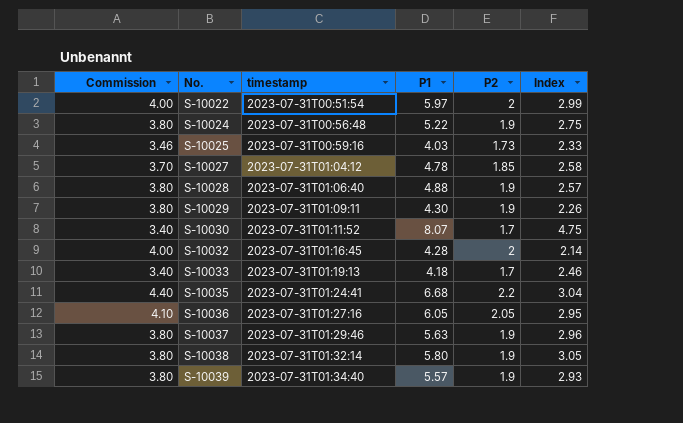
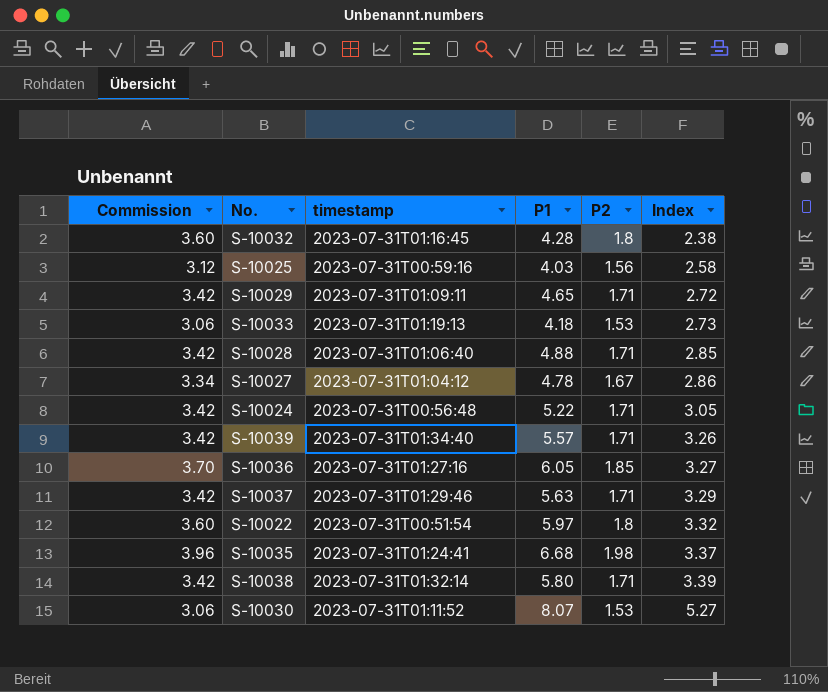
row order: No. ascending -> Index ascending
S-10032 | Commission: 4.00 -> 3.60
S-10032 | P2: 2 -> 1.8
S-10032 | Index: 2.14 -> 2.38
S-10025 | Commission: 3.46 -> 3.12
S-10025 | P2: 1.73 -> 1.56
S-10025 | Index: 2.33 -> 2.58
S-10029 | Commission: 3.80 -> 3.42
S-10029 | P1: 4.30 -> 4.65
S-10029 | P2: 1.9 -> 1.71
S-10029 | Index: 2.26 -> 2.72
S-10033 | Commission: 3.40 -> 3.06
S-10033 | P2: 1.7 -> 1.53
S-10033 | Index: 2.46 -> 2.73
S-10028 | Commission: 3.80 -> 3.42
S-10028 | P2: 1.9 -> 1.71
S-10028 | Index: 2.57 -> 2.85
S-10027 | Commission: 3.70 -> 3.34
S-10027 | P2: 1.85 -> 1.67
S-10027 | Index: 2.58 -> 2.86
S-10024 | Commission: 3.80 -> 3.42
S-10024 | P2: 1.9 -> 1.71
S-10024 | Index: 2.75 -> 3.05
S-10039 | Commission: 3.80 -> 3.42
S-10039 | P2: 1.9 -> 1.71
S-10039 | Index: 2.93 -> 3.26
S-10036 | Commission: 4.10 -> 3.70
S-10036 | P2: 2.05 -> 1.85
S-10036 | Index: 2.95 -> 3.27
S-10037 | Commission: 3.80 -> 3.42
S-10037 | P2: 1.9 -> 1.71
S-10037 | Index: 2.96 -> 3.29
S-10022 | Commission: 4.00 -> 3.60
S-10022 | P2: 2 -> 1.8
S-10022 | Index: 2.99 -> 3.32
S-10035 | Commission: 4.40 -> 3.96
S-10035 | P2: 2.2 -> 1.98
S-10035 | Index: 3.04 -> 3.37
S-10038 | Commission: 3.80 -> 3.42
S-10038 | P2: 1.9 -> 1.71
S-10038 | Index: 3.05 -> 3.39
S-10030 | Commission: 3.40 -> 3.06
S-10030 | P2: 1.7 -> 1.53
S-10030 | Index: 4.75 -> 5.27

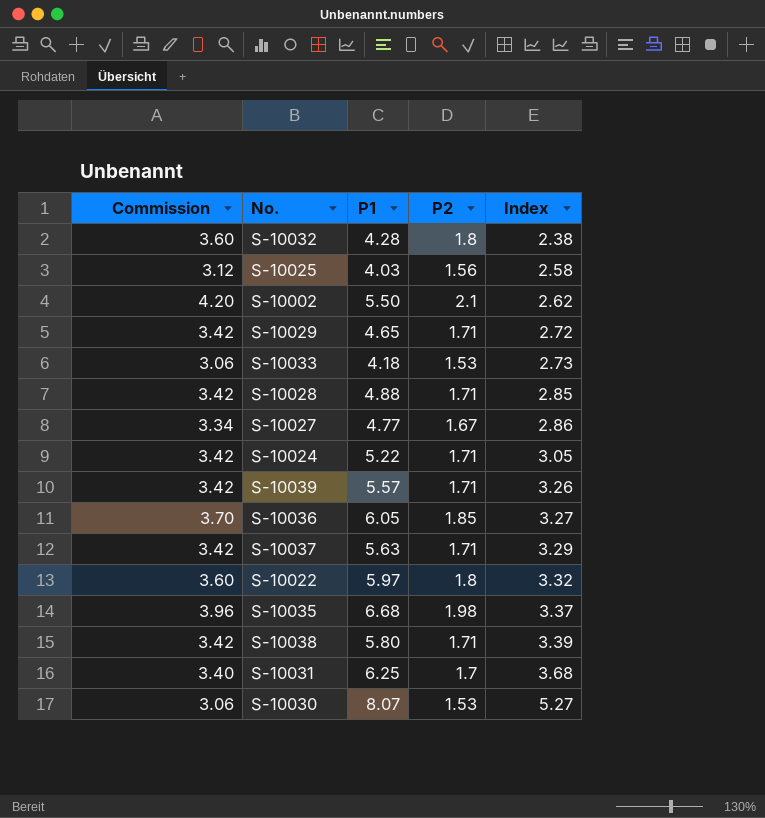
column timestamp | position: 3 -> none
row S-10002: none -> 4.20 | 5.50 | 2.1 | 2.62
S-10027 | P1: 4.78 -> 4.77
row S-10031: none -> 3.40 | 6.25 | 1.7 | 3.68

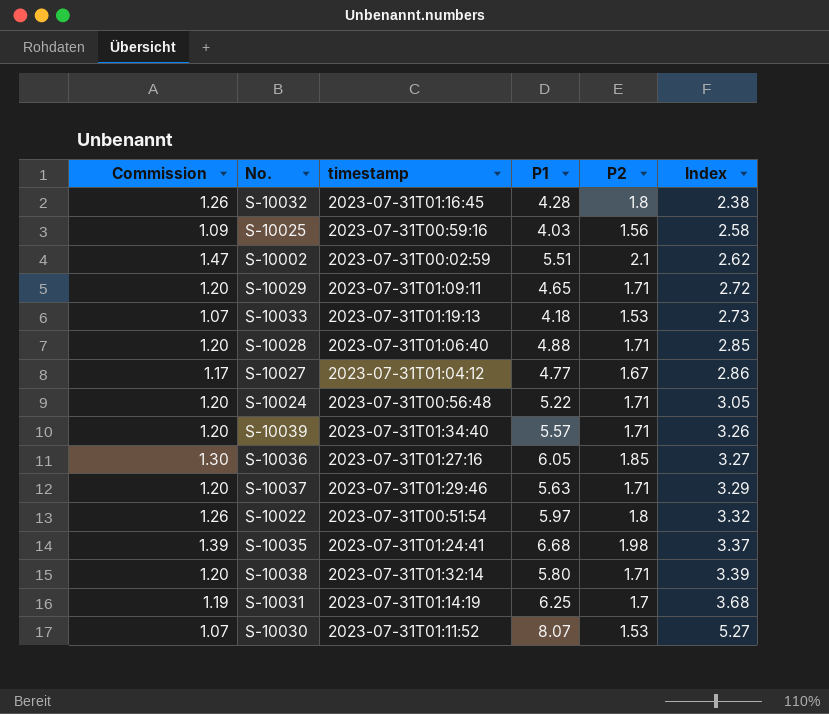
column Commission | formula: [P2] * 2 -> [P2] * 0.7
column timestamp | position: none -> 3
S-10002 | P1: 5.50 -> 5.51

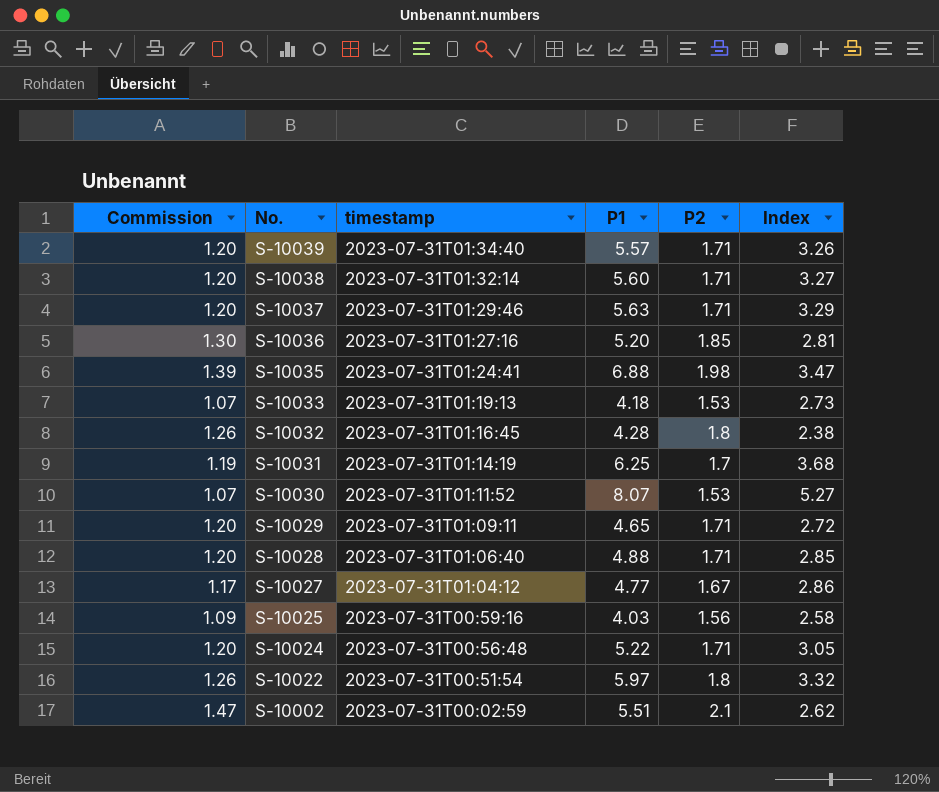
row order: Index ascending -> No. descending
S-10038 | P1: 5.80 -> 5.60
S-10038 | Index: 3.39 -> 3.27
S-10036 | P1: 6.05 -> 5.20
S-10036 | Index: 3.27 -> 2.81
S-10035 | P1: 6.68 -> 6.88
S-10035 | Index: 3.37 -> 3.47

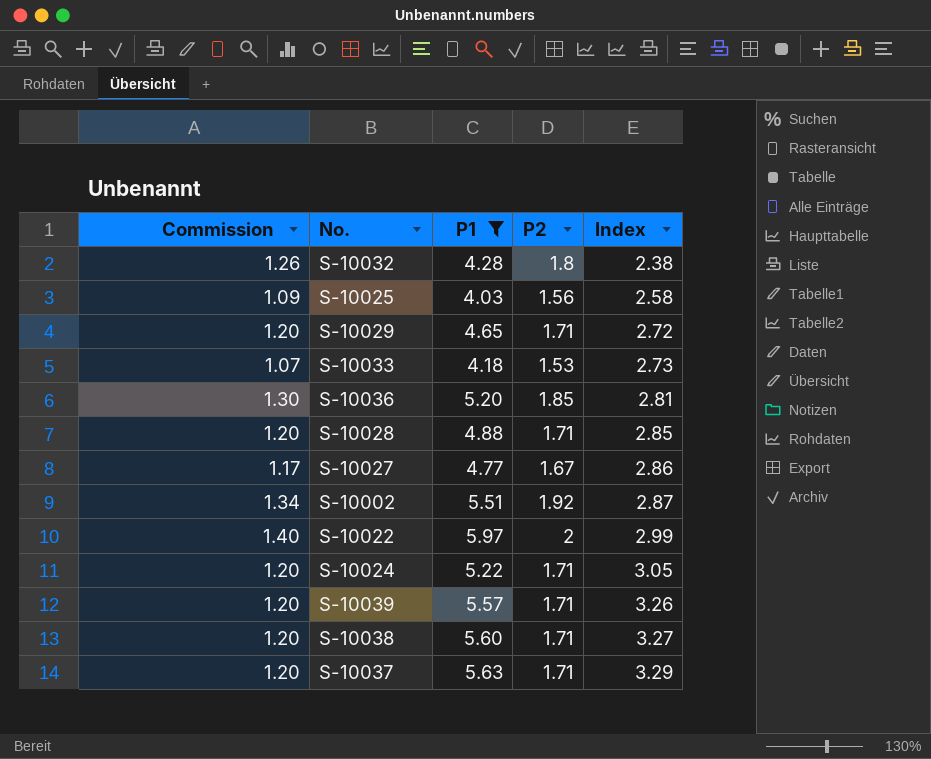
filter: none -> P1 <= 5.97
row order: No. descending -> Index ascending
column timestamp | position: 3 -> none
S-10002 | Commission: 1.47 -> 1.34
S-10002 | P2: 2.1 -> 1.92
S-10002 | Index: 2.62 -> 2.87
S-10022 | Commission: 1.26 -> 1.40
S-10022 | P2: 1.8 -> 2
S-10022 | Index: 3.32 -> 2.99

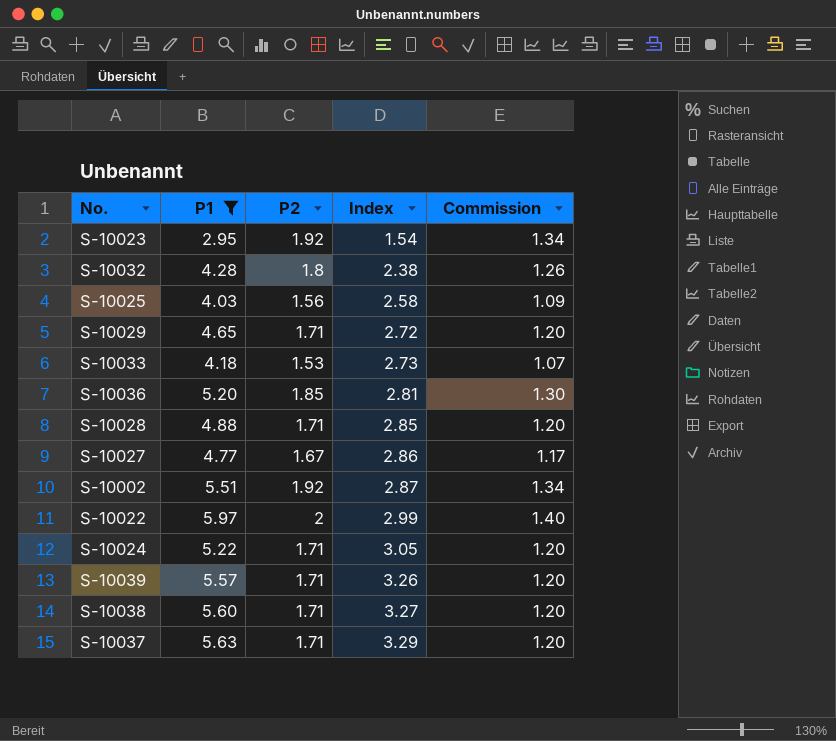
column Commission | position: 1 -> 5
row S-10023: none -> 2.95 | 1.92 | 1.54 | 1.34

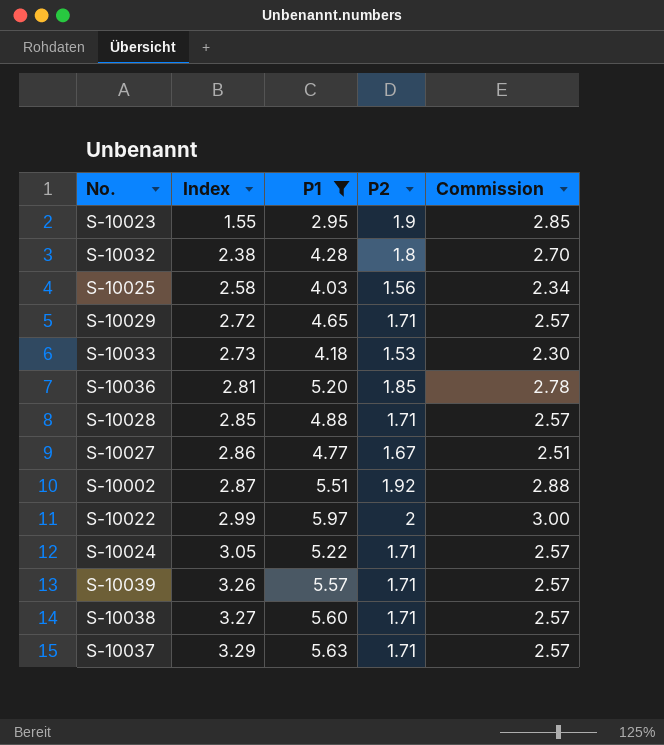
column Index | position: 4 -> 2
column Commission | formula: [P2] * 0.7 -> [P2] * 1.5
S-10023 | Index: 1.54 -> 1.55
S-10023 | P2: 1.92 -> 1.9

